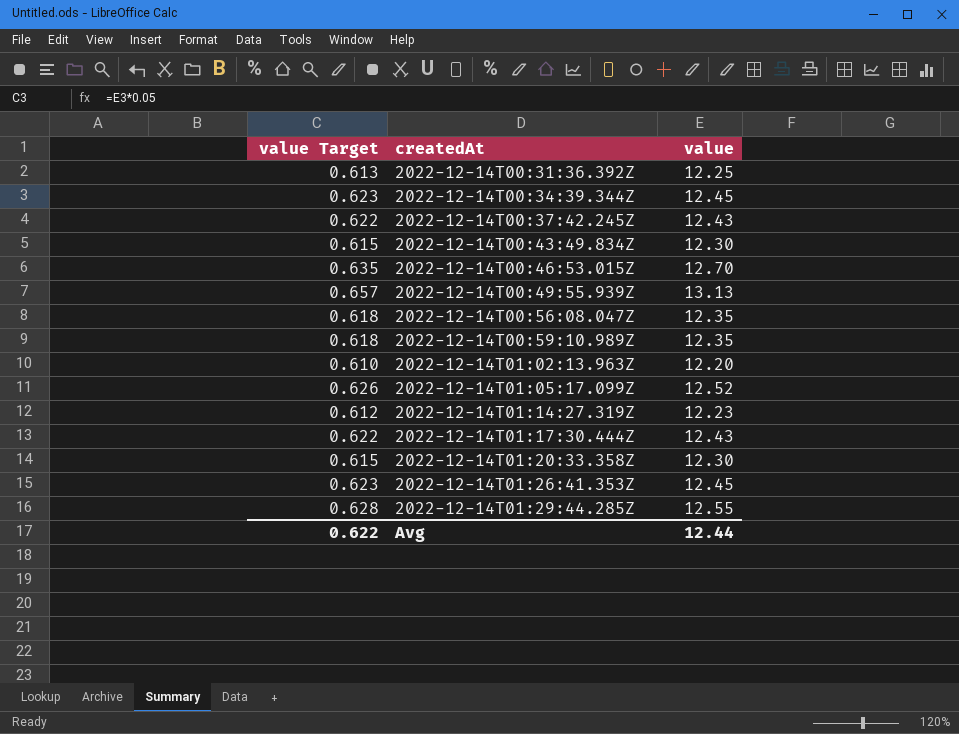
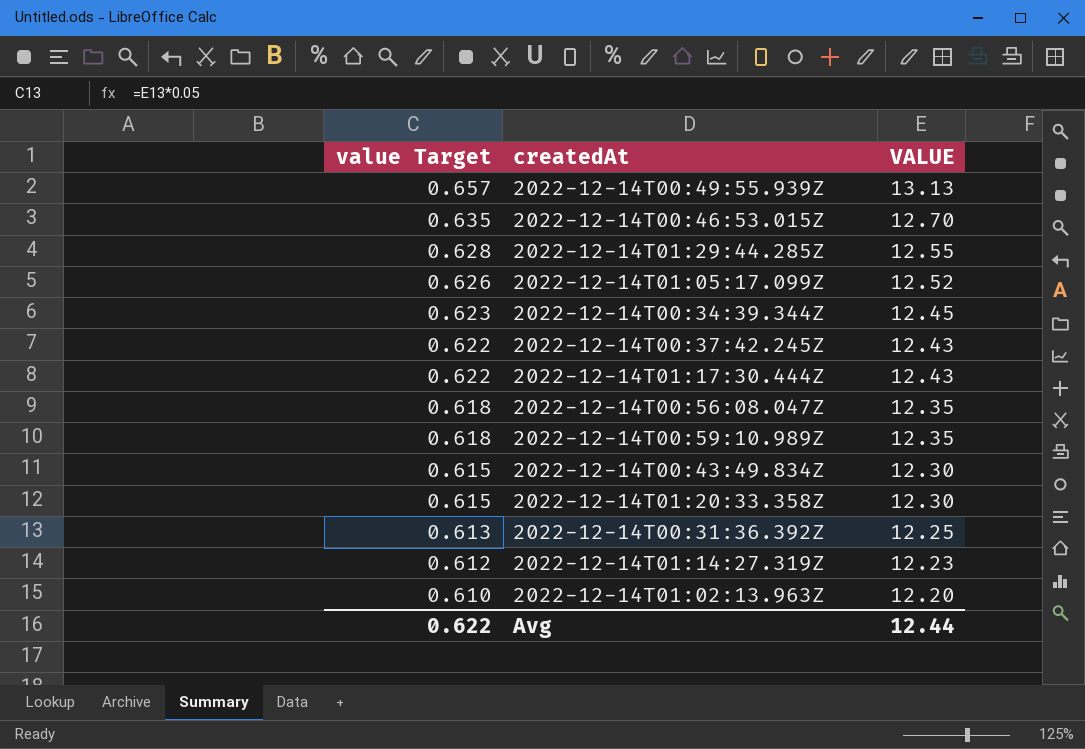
row order: createdAt ascending -> value Target descending
column name: value -> VALUE
row 2022-12-14T01:26:41.353Z: 0.623 | 12.45 -> none

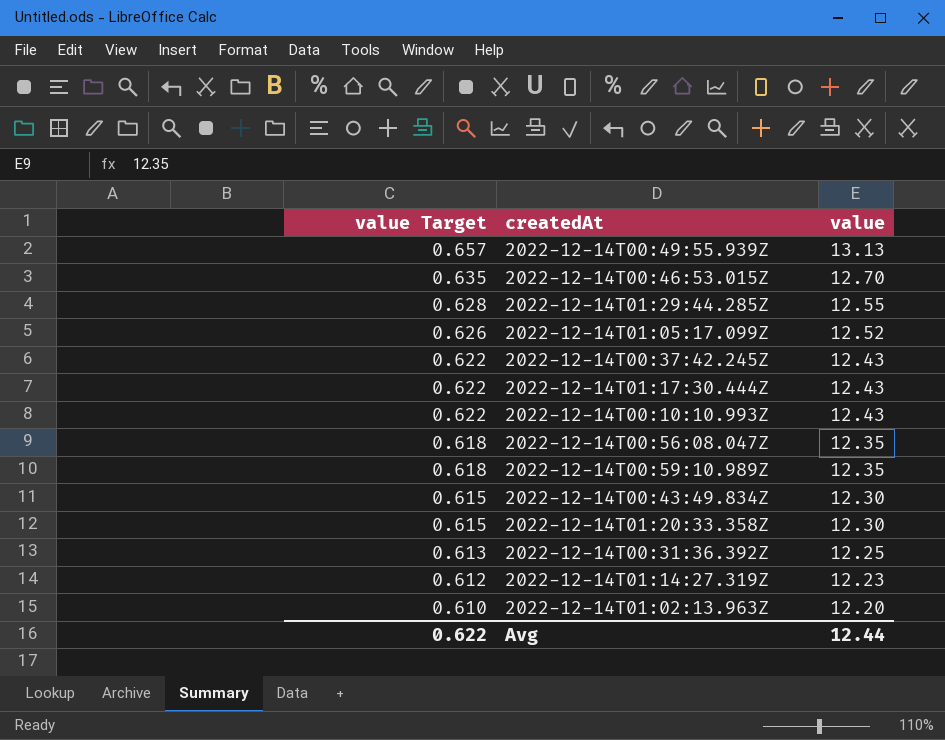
column name: VALUE -> value
row 2022-12-14T00:34:39.344Z: 0.623 | 12.45 -> none
row 2022-12-14T00:10:10.993Z: none -> 0.622 | 12.43

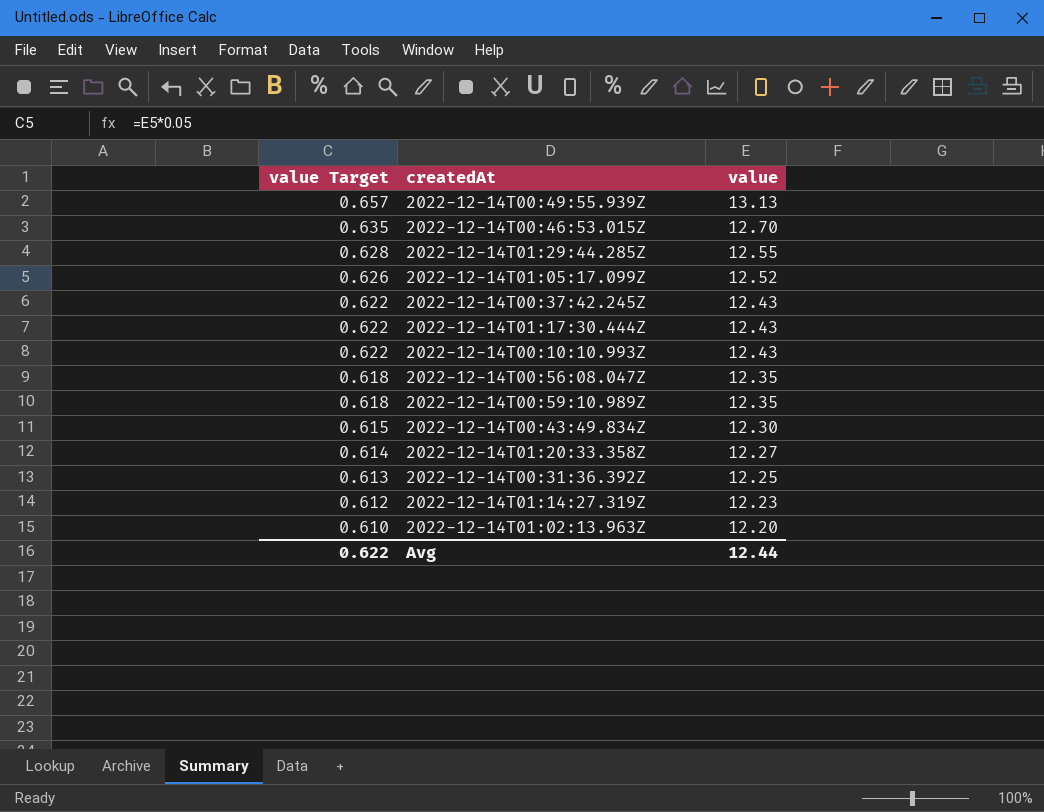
2022-12-14T01:20:33.358Z | value Target: 0.615 -> 0.614
2022-12-14T01:20:33.358Z | value: 12.30 -> 12.27

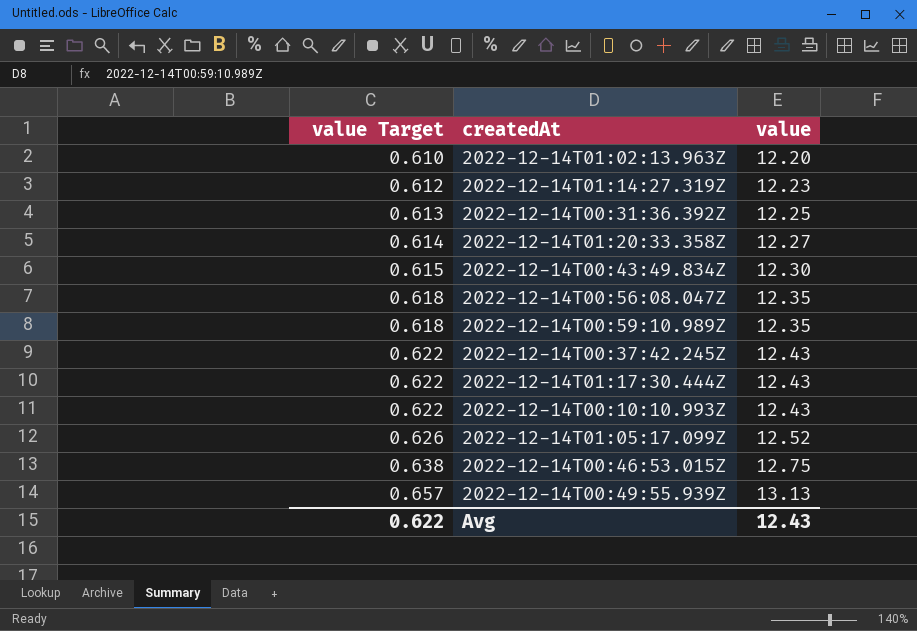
row order: value Target descending -> value Target ascending
row 2022-12-14T01:29:44.285Z: 0.628 | 12.55 -> none
2022-12-14T00:46:53.015Z | value Target: 0.635 -> 0.638
2022-12-14T00:46:53.015Z | value: 12.70 -> 12.75
Avg | value: 12.44 -> 12.43

